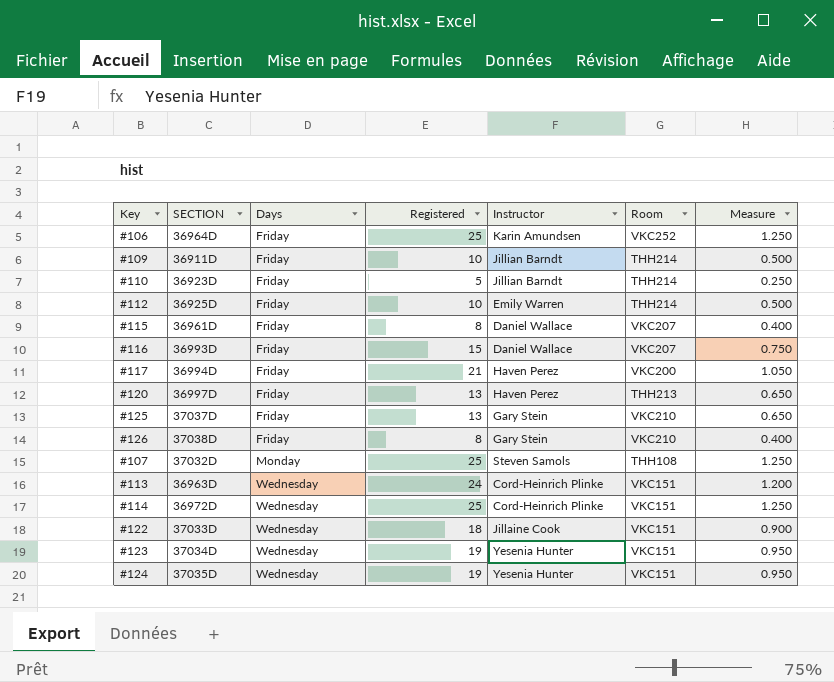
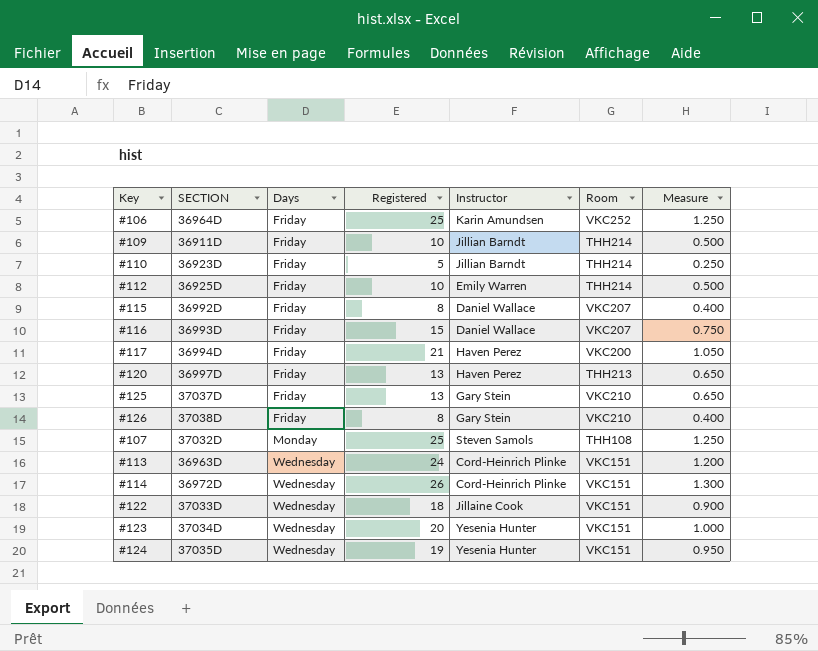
#115 | SECTION: 36961D -> 36992D
#114 | Registered: 25 -> 26
#114 | Measure: 1.250 -> 1.300
#123 | Registered: 19 -> 20
#123 | Measure: 0.950 -> 1.000

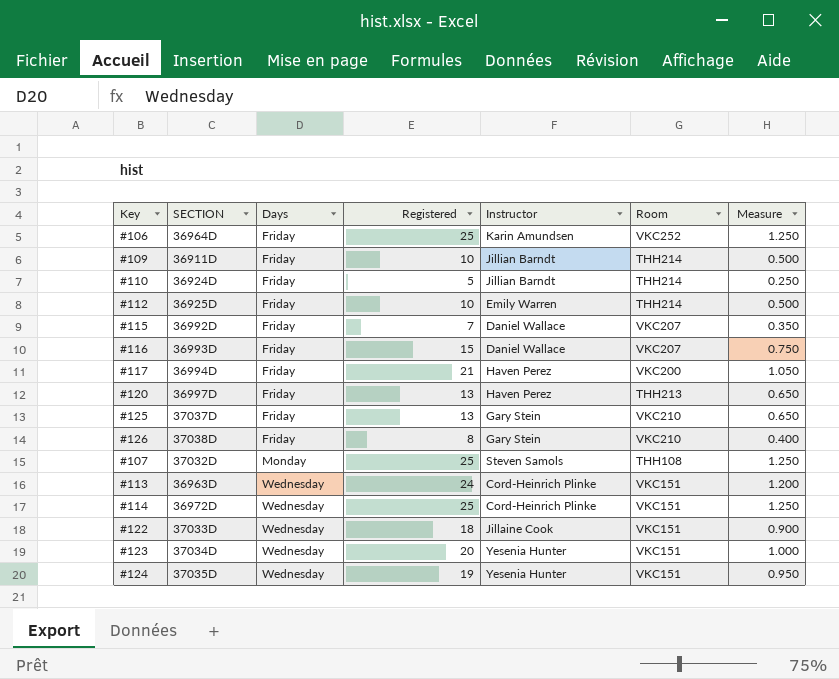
#110 | SECTION: 36923D -> 36924D
#115 | Registered: 8 -> 7
#115 | Measure: 0.400 -> 0.350
#114 | Registered: 26 -> 25
#114 | Measure: 1.300 -> 1.250

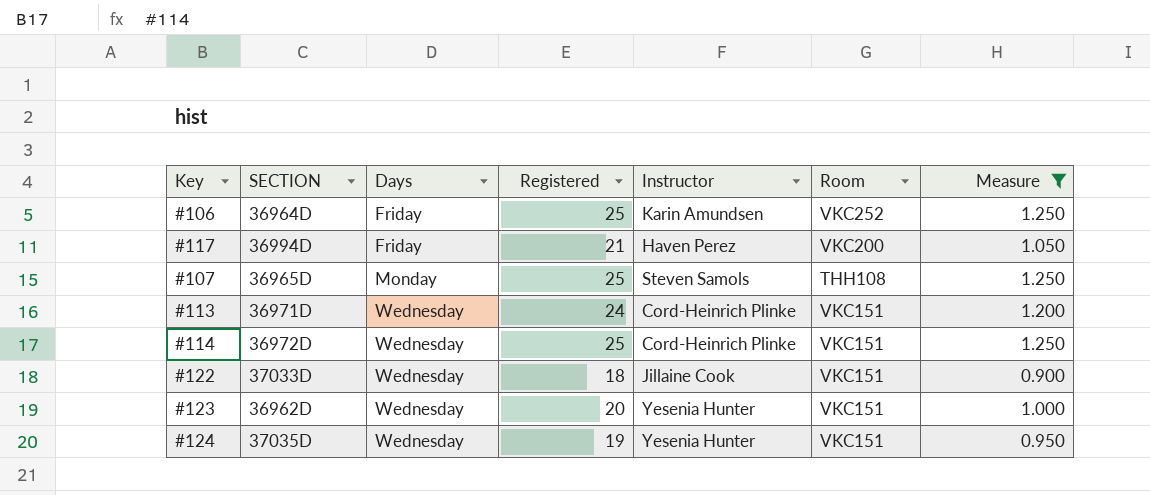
filter: none -> Measure >= 0.900
#107 | SECTION: 37032D -> 36965D
#113 | SECTION: 36963D -> 36971D
#123 | SECTION: 37034D -> 36962D

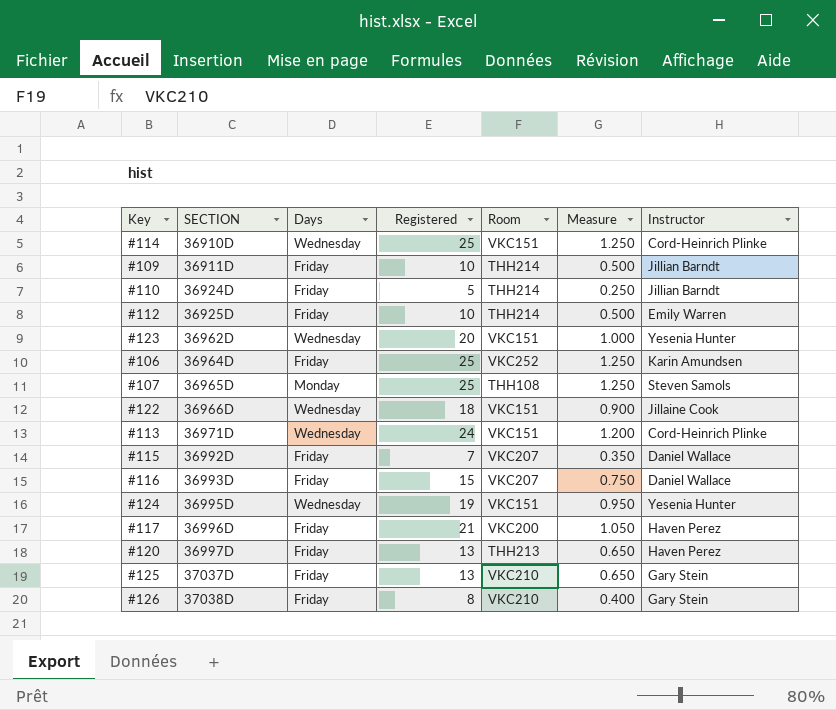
filter: Measure >= 0.900 -> none
row order: Days ascending -> SECTION ascending
column Instructor | position: 5 -> 7
#114 | SECTION: 36972D -> 36910D
#122 | SECTION: 37033D -> 36966D
#124 | SECTION: 37035D -> 36995D
#117 | SECTION: 36994D -> 36996D

